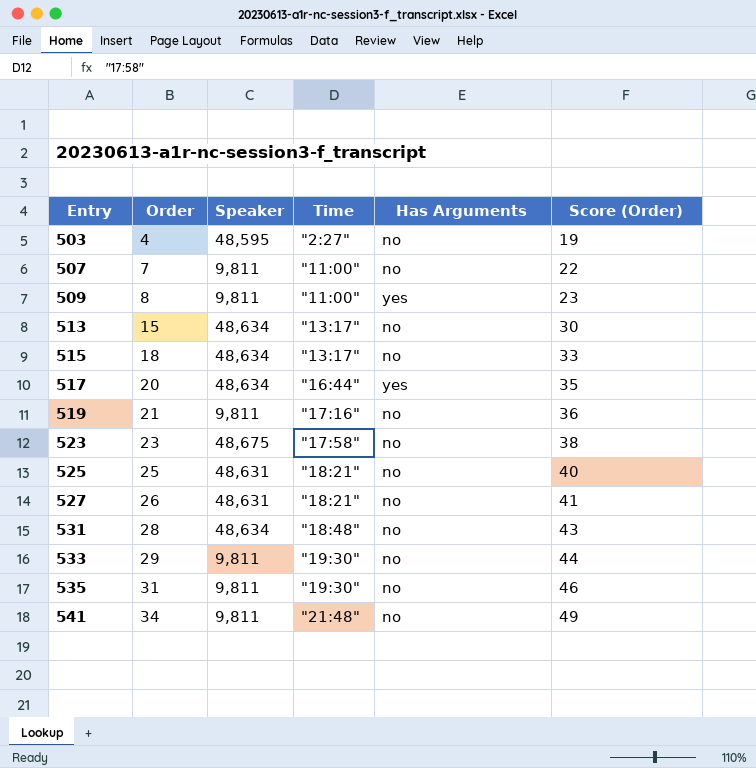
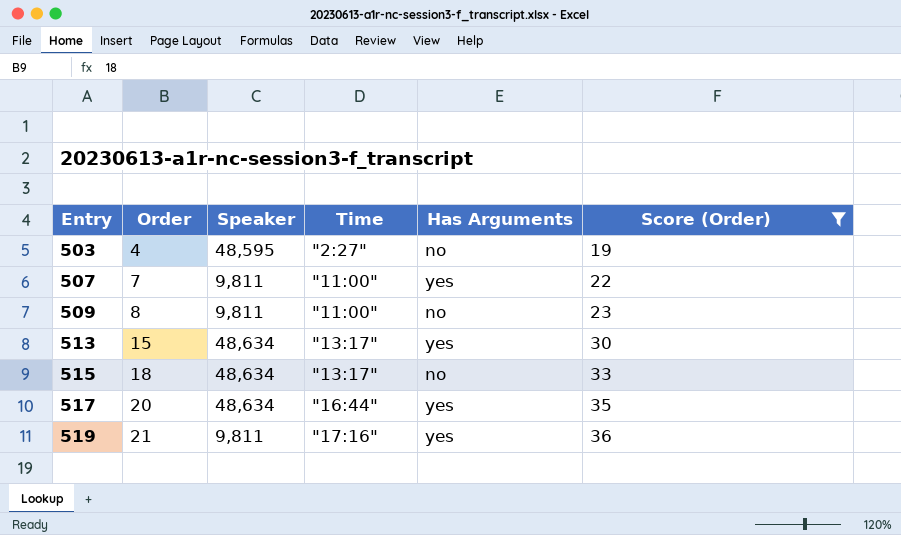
filter: none -> Score (Order) <= 36
507 | Has Arguments: no -> yes
509 | Has Arguments: yes -> no
513 | Has Arguments: no -> yes
519 | Has Arguments: no -> yes

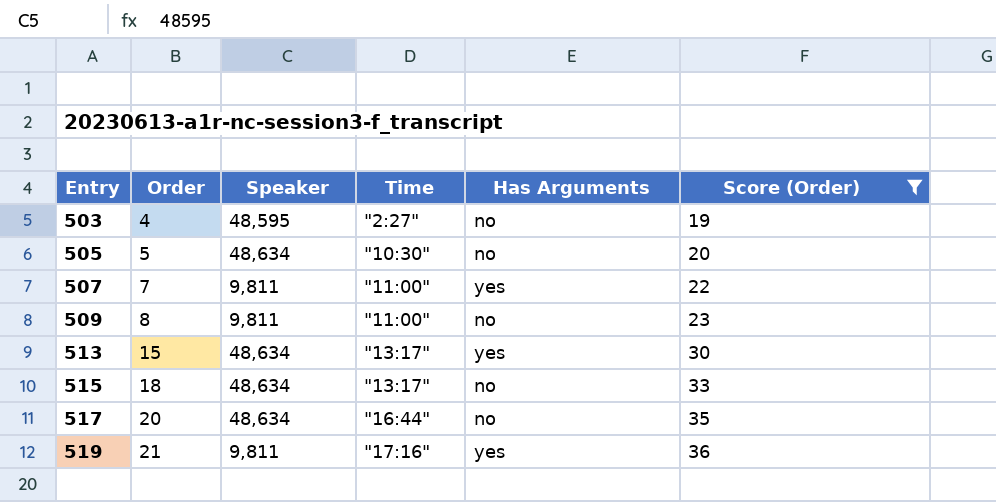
row 505: none -> 5 | 48,634 | "10:30" | no | 20
517 | Has Arguments: yes -> no

